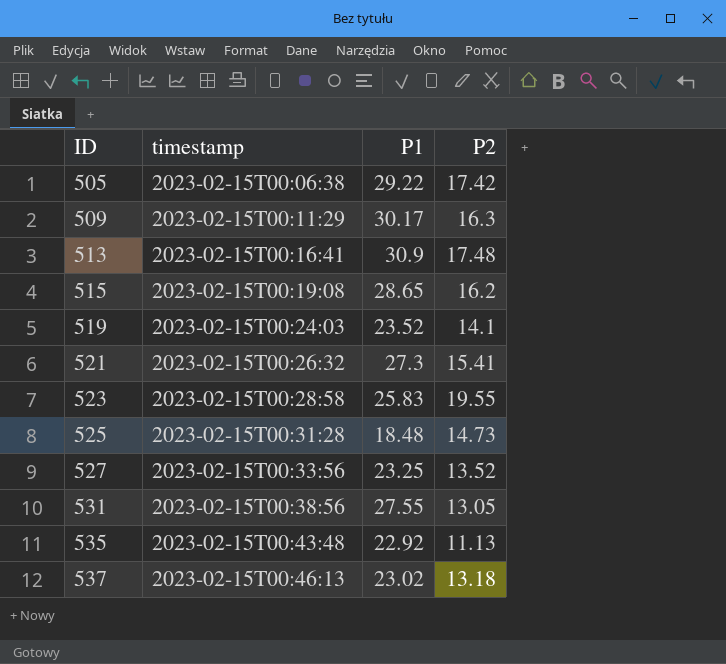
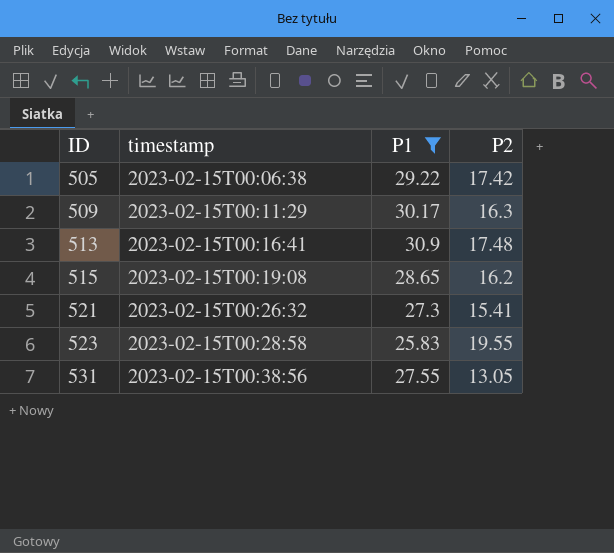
filter: none -> P1 >= 25.83

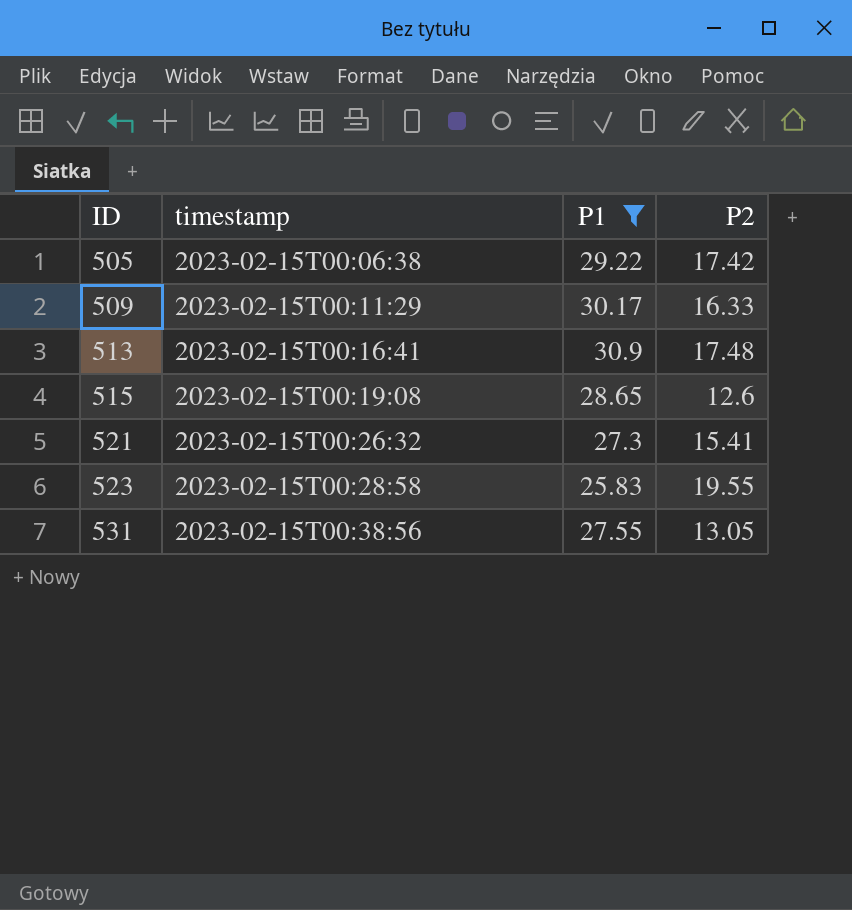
509 | P2: 16.3 -> 16.33
515 | P2: 16.2 -> 12.6

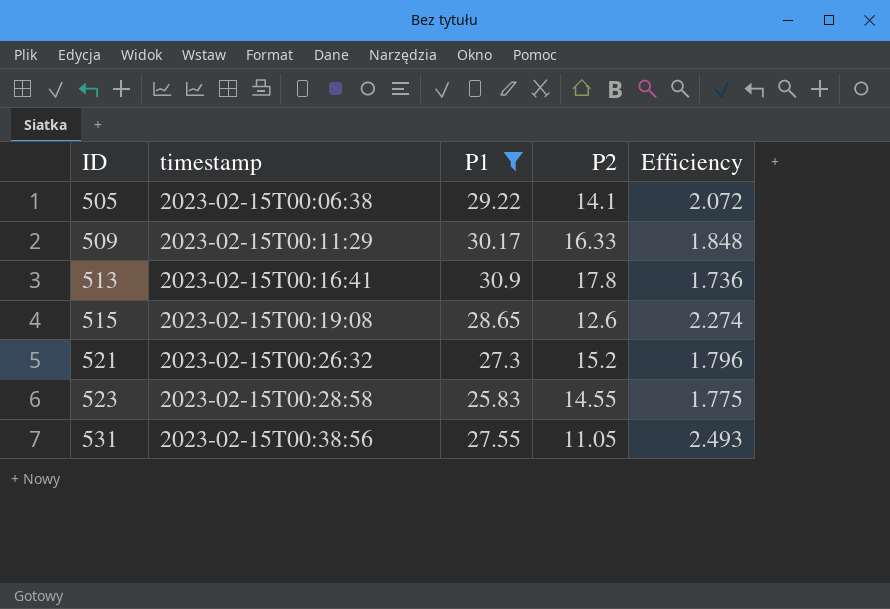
column Efficiency | formula: none -> [P1] / [P2]
505 | P2: 17.42 -> 14.1
513 | P2: 17.48 -> 17.8
521 | P2: 15.41 -> 15.2
523 | P2: 19.55 -> 14.55
531 | P2: 13.05 -> 11.05

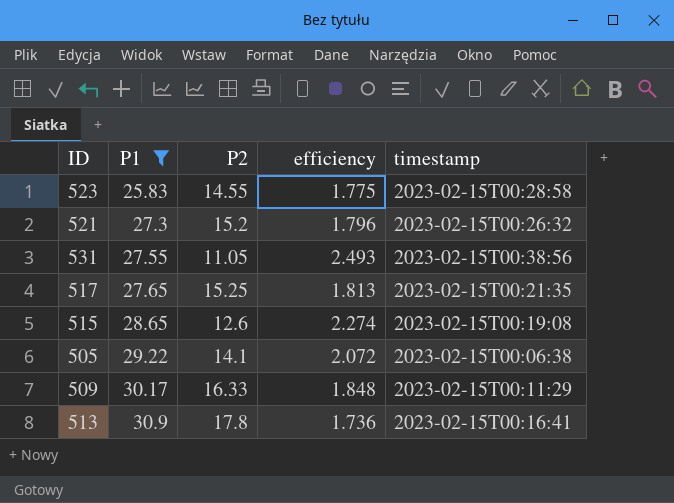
row order: ID ascending -> P1 ascending
column name: Efficiency -> efficiency
column timestamp | position: 2 -> 5
row 517: none -> 27.65 | 15.25 | 1.813 | 2023-02-15T00:21:35

